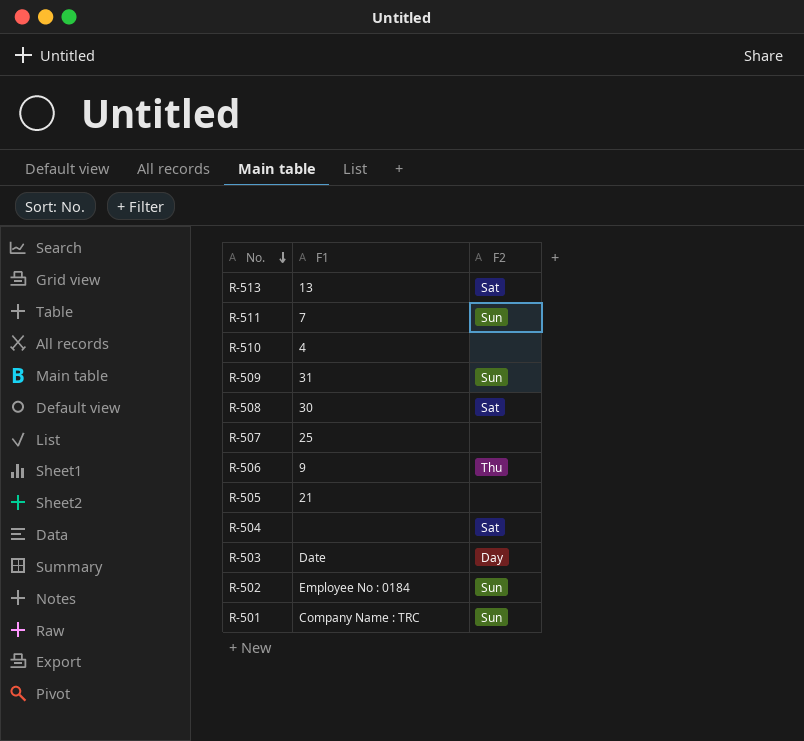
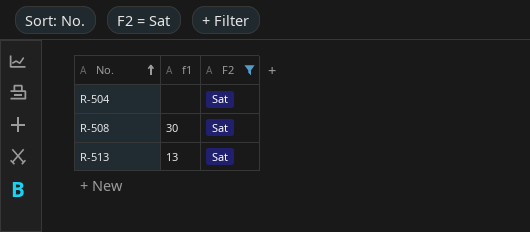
filter: none -> F2 = Sat
row order: No. descending -> No. ascending
column name: F1 -> f1

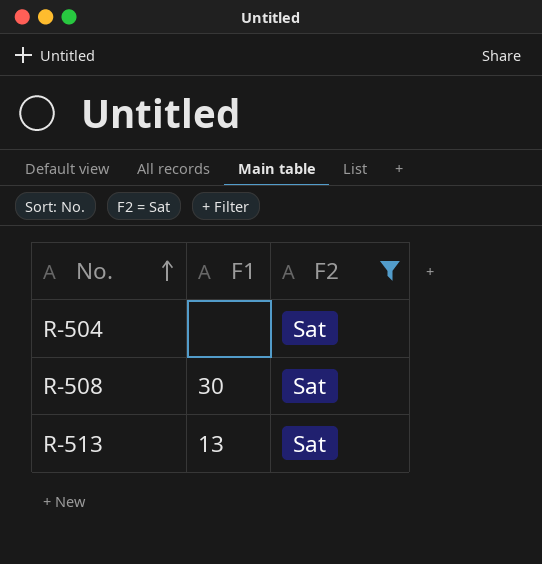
column name: f1 -> F1

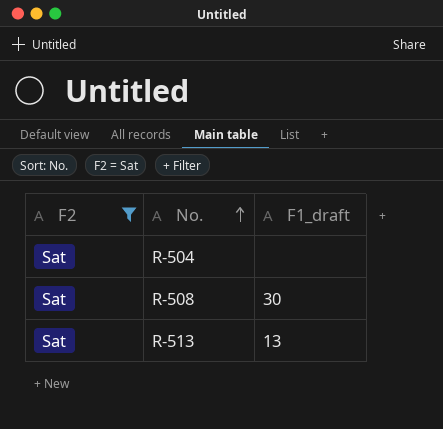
column F2 | position: 3 -> 1
column name: F1 -> F1_draft

